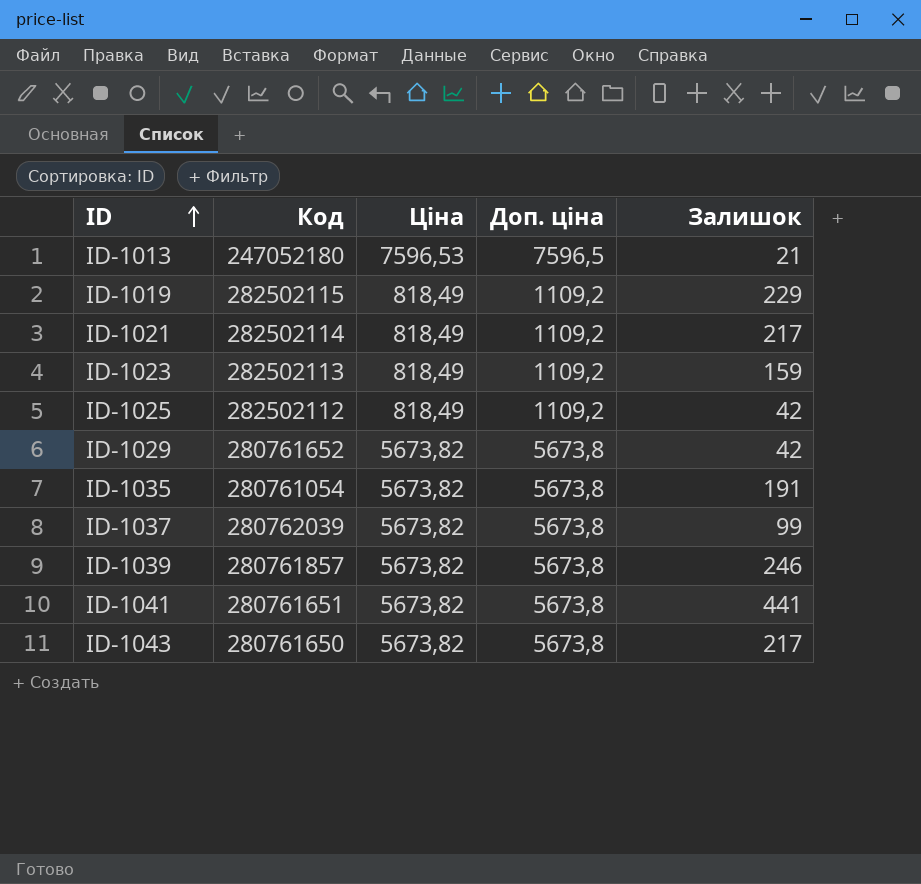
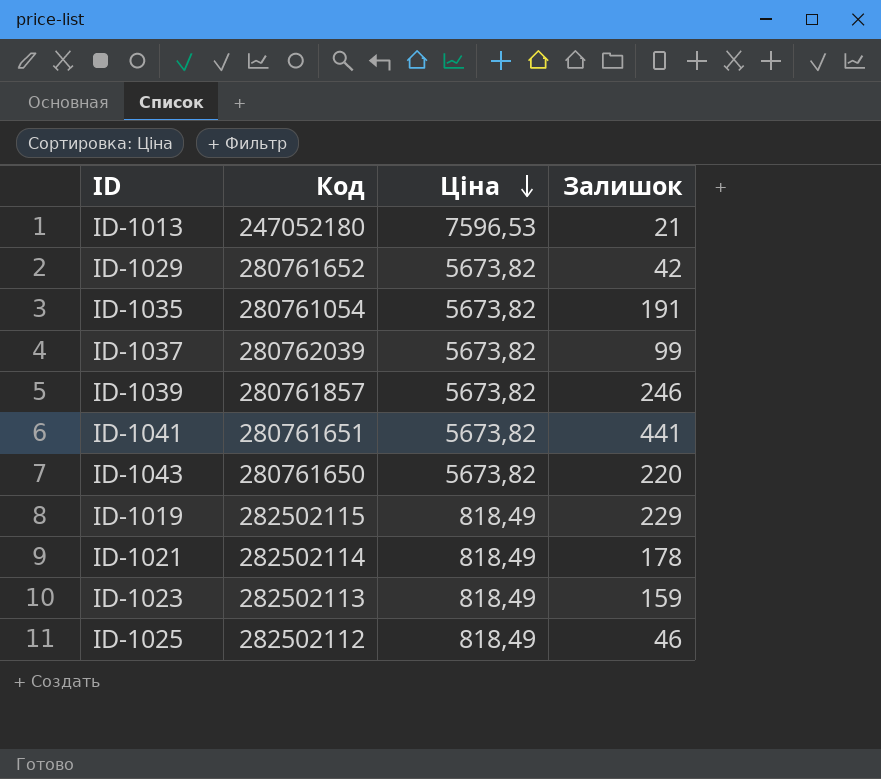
row order: ID ascending -> Ціна descending
column Доп. ціна | position: 4 -> none
ID-1043 | Залишок: 217 -> 220
ID-1021 | Залишок: 217 -> 178
ID-1025 | Залишок: 42 -> 46

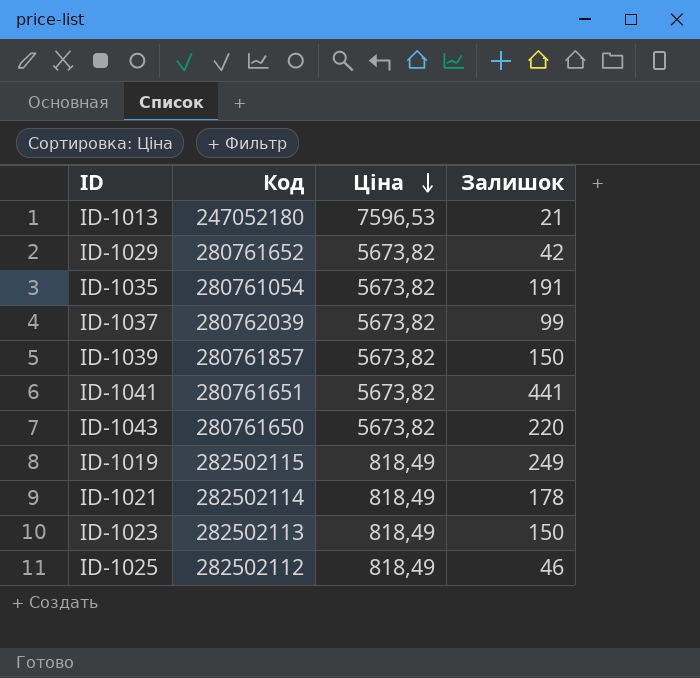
ID-1039 | Залишок: 246 -> 150
ID-1019 | Залишок: 229 -> 249
ID-1023 | Залишок: 159 -> 150

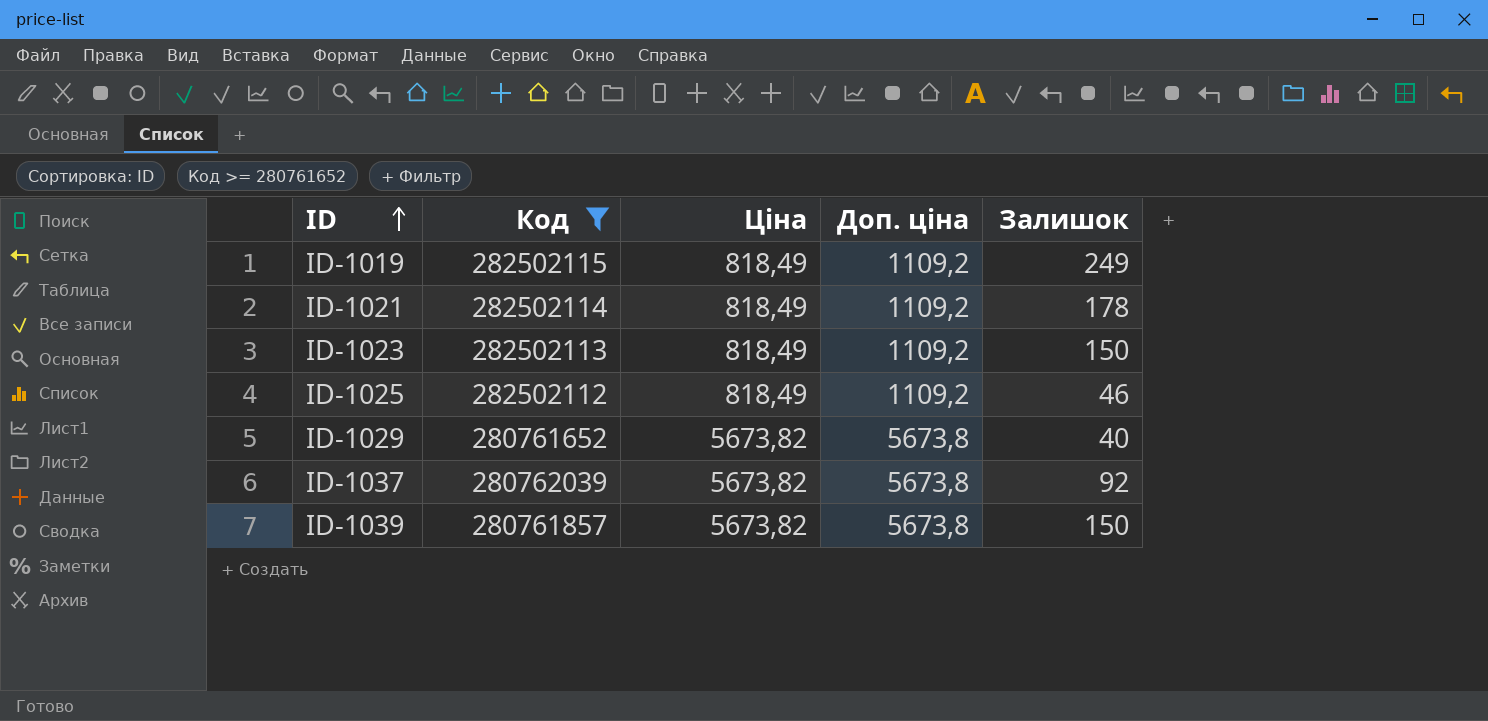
filter: none -> Код >= 280761652
row order: Ціна descending -> ID ascending
column Доп. ціна | position: none -> 4
ID-1029 | Залишок: 42 -> 40
ID-1037 | Залишок: 99 -> 92

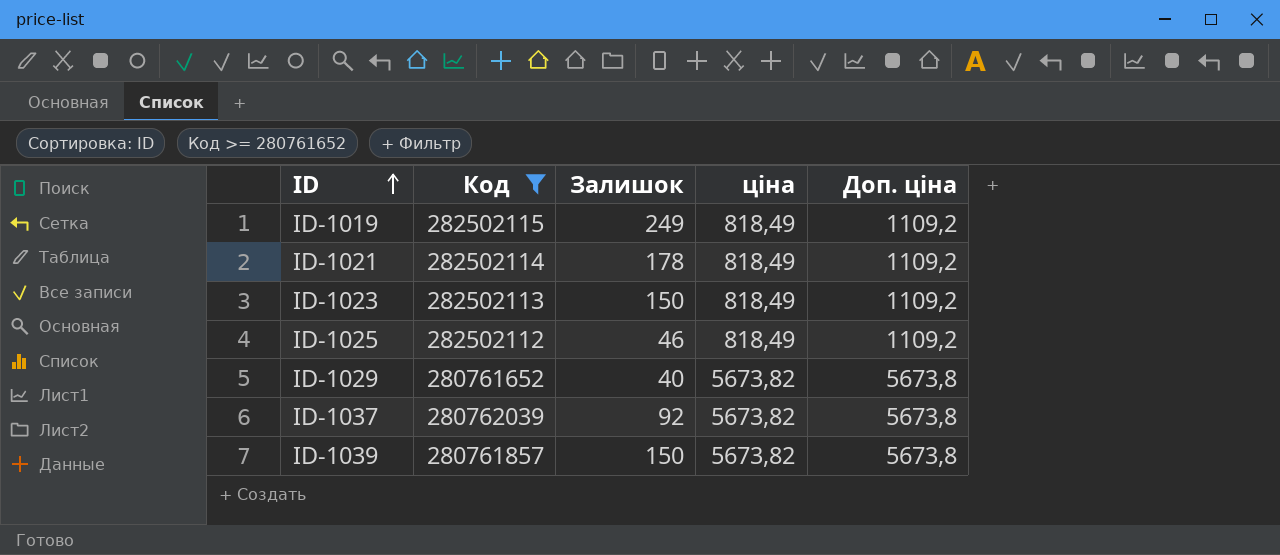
column Залишок | position: 5 -> 3
column name: Ціна -> ціна

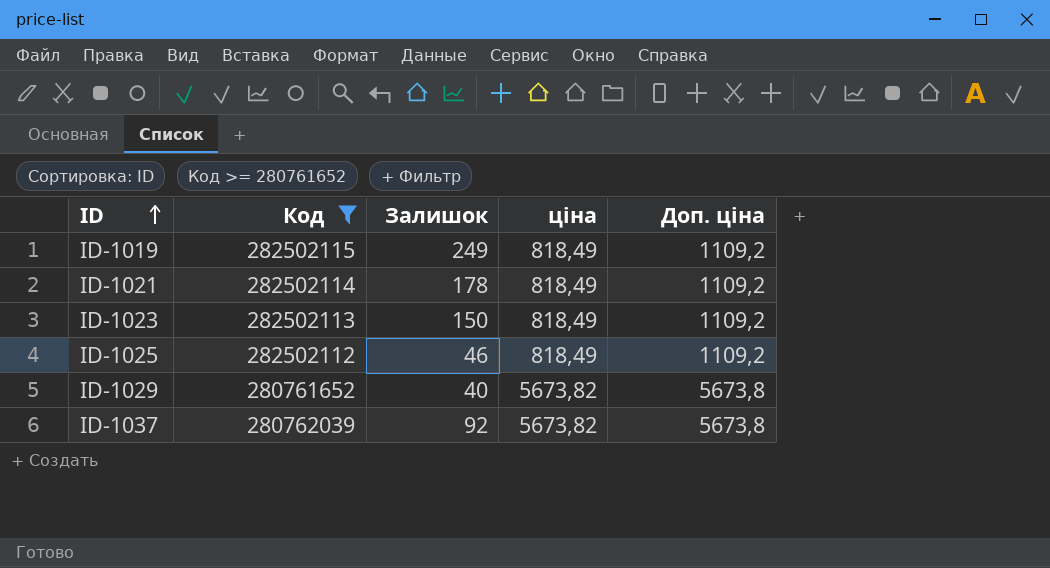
row ID-1039: 280761857 | 150 | 5673,82 | 5673,8 -> none

